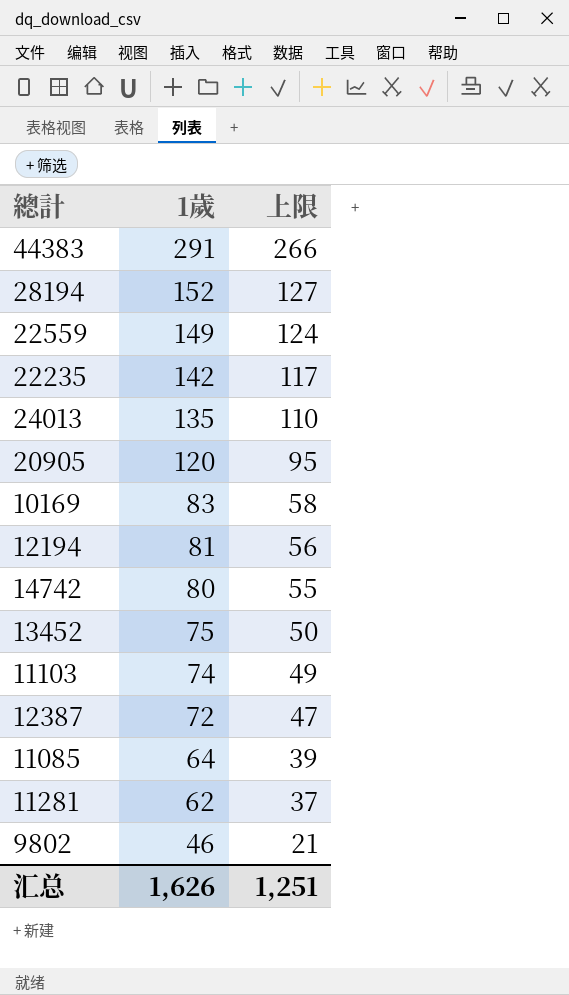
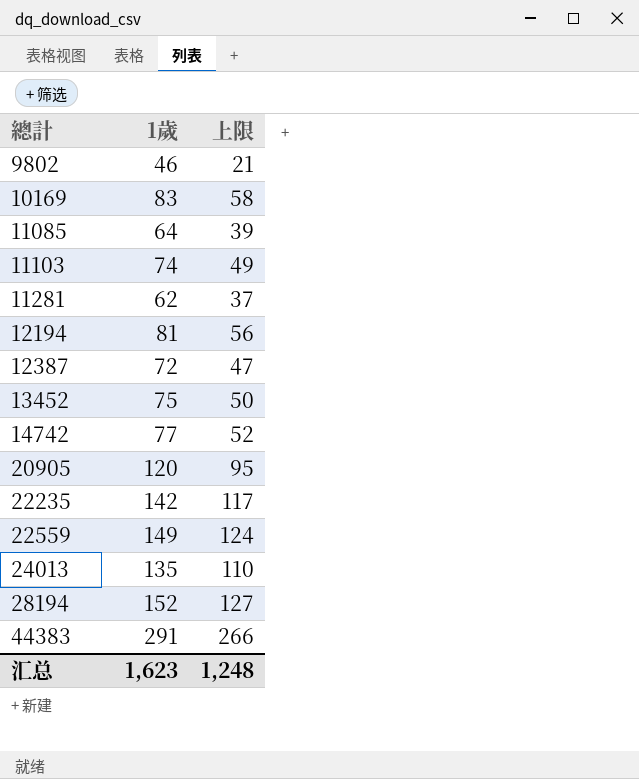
row order: 1歲 descending -> 總計 ascending
14742 | 1歲: 80 -> 77
14742 | 上限: 55 -> 52
汇总 | 1歲: 1,626 -> 1,623
汇总 | 上限: 1,251 -> 1,248

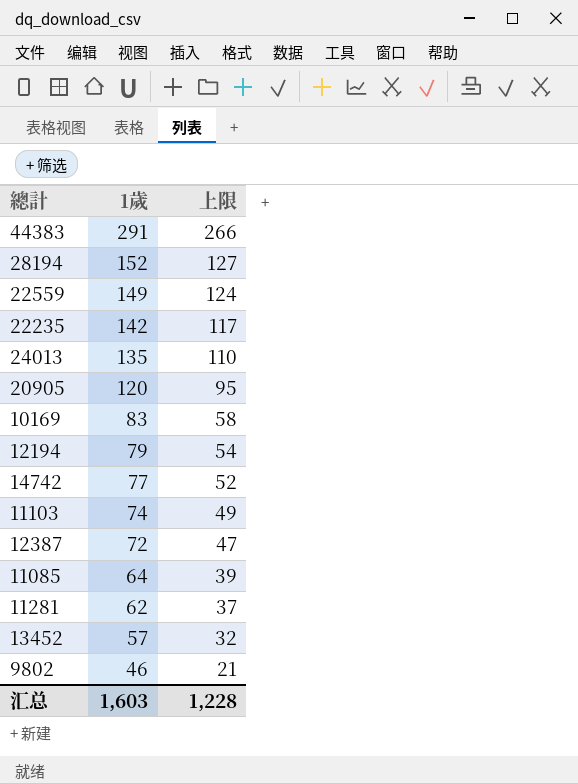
row order: 總計 ascending -> 1歲 descending
12194 | 1歲: 81 -> 79
12194 | 上限: 56 -> 54
13452 | 1歲: 75 -> 57
13452 | 上限: 50 -> 32
汇总 | 1歲: 1,623 -> 1,603
汇总 | 上限: 1,248 -> 1,228

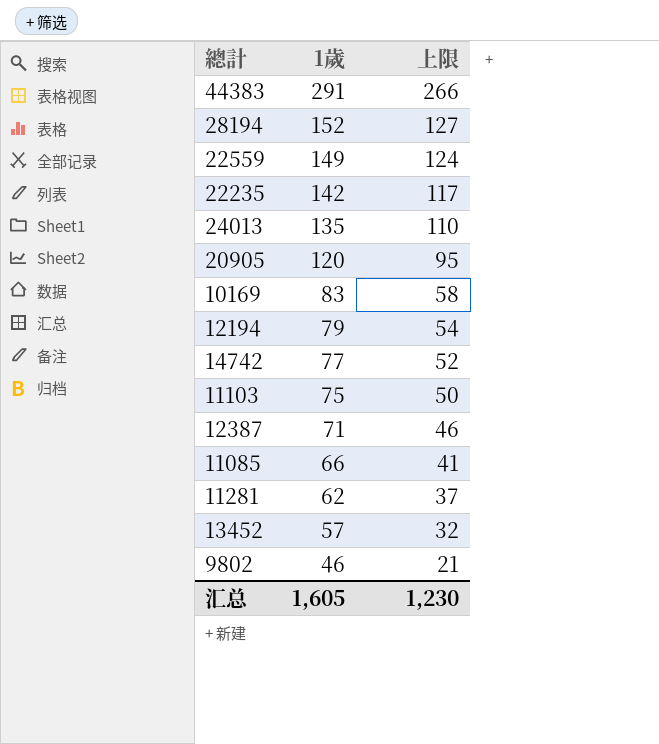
11103 | 1歲: 74 -> 75
11103 | 上限: 49 -> 50
12387 | 1歲: 72 -> 71
12387 | 上限: 47 -> 46
11085 | 1歲: 64 -> 66
11085 | 上限: 39 -> 41
汇总 | 1歲: 1,603 -> 1,605
汇总 | 上限: 1,228 -> 1,230

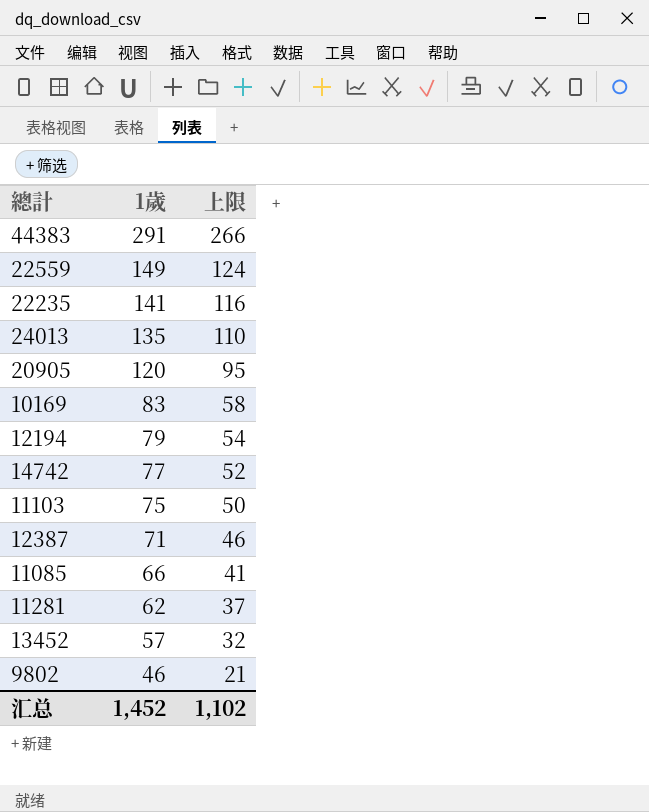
row 28194: 152 | 127 -> none
22235 | 1歲: 142 -> 141
22235 | 上限: 117 -> 116
汇总 | 1歲: 1,605 -> 1,452
汇总 | 上限: 1,230 -> 1,102

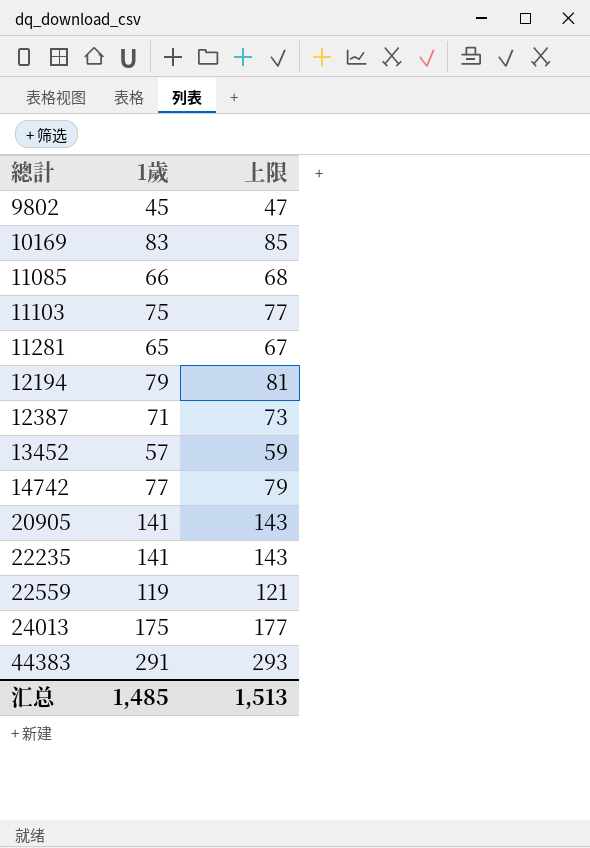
row order: 1歲 descending -> 總計 ascending
column 上限 | formula: [1歲] - 25 -> [1歲] + 2
9802 | 1歲: 46 -> 45
11281 | 1歲: 62 -> 65
20905 | 1歲: 120 -> 141
22559 | 1歲: 149 -> 119
24013 | 1歲: 135 -> 175
汇总 | 1歲: 1,452 -> 1,485
汇总 | 上限: 1,102 -> 1,513

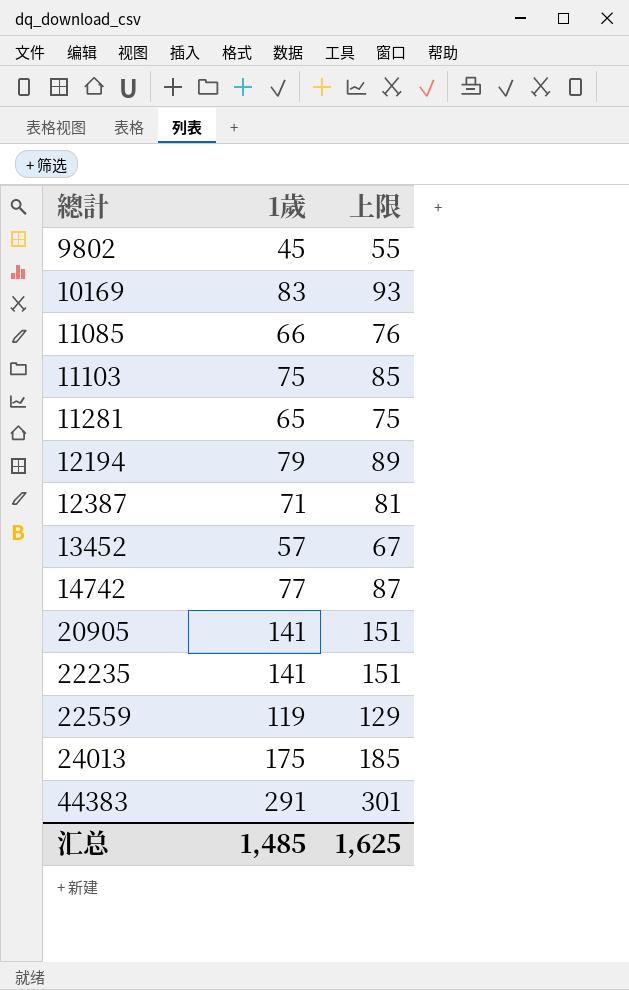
column 上限 | formula: [1歲] + 2 -> [1歲] + 10
汇总 | 上限: 1,513 -> 1,625

